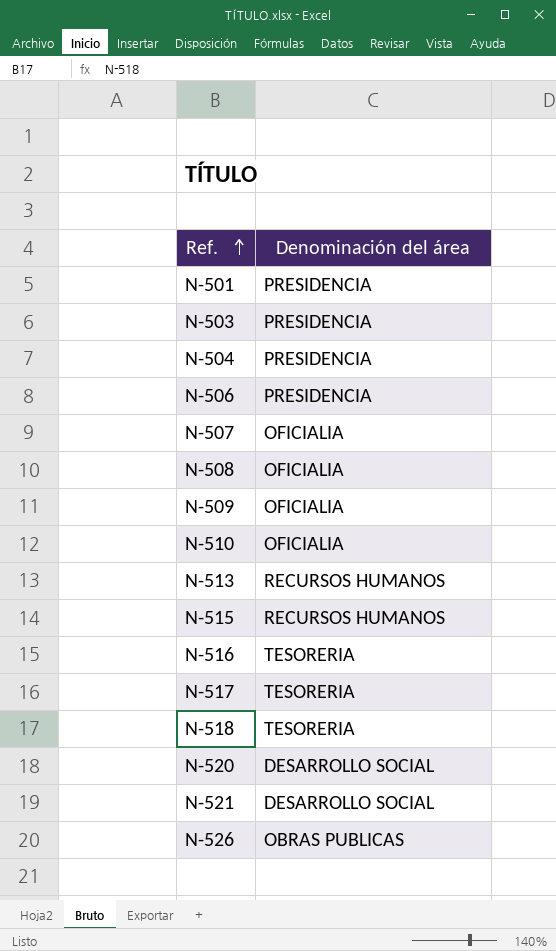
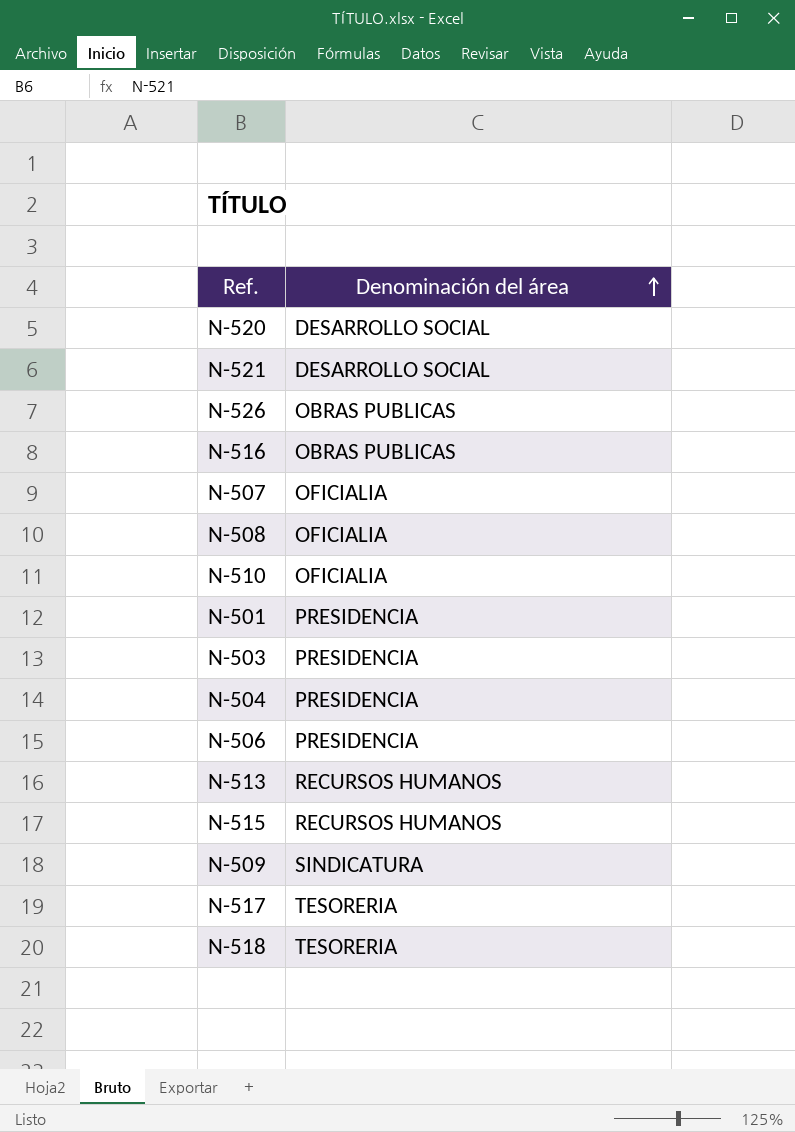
row order: Ref. ascending -> Denominación del área ascending
N-516 | Denominación del área: TESORERIA -> OBRAS PUBLICAS
N-509 | Denominación del área: OFICIALIA -> SINDICATURA

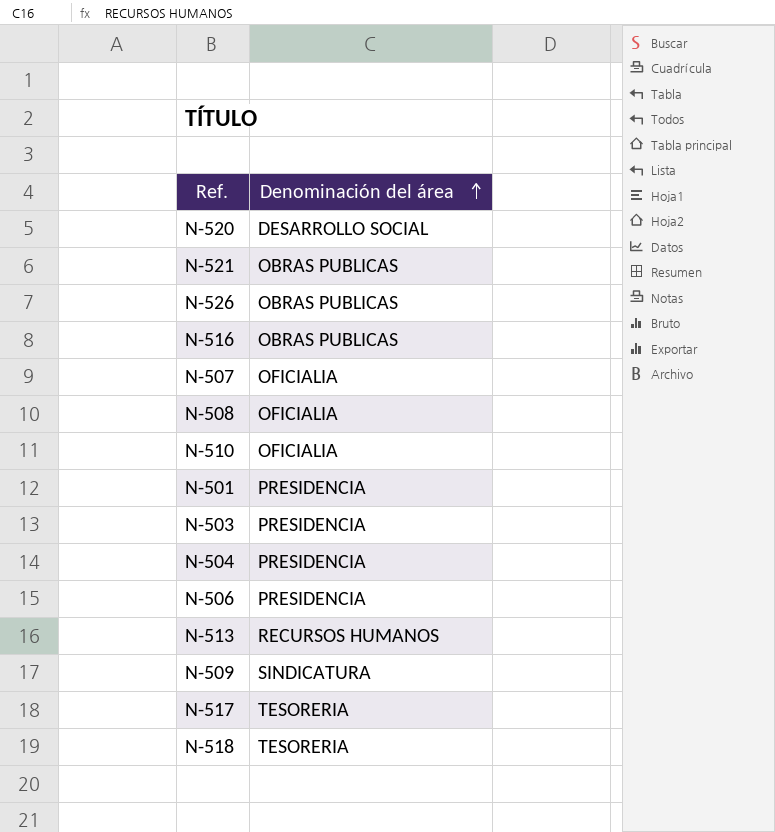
row N-515: RECURSOS HUMANOS -> none
N-521 | Denominación del área: DESARROLLO SOCIAL -> OBRAS PUBLICAS

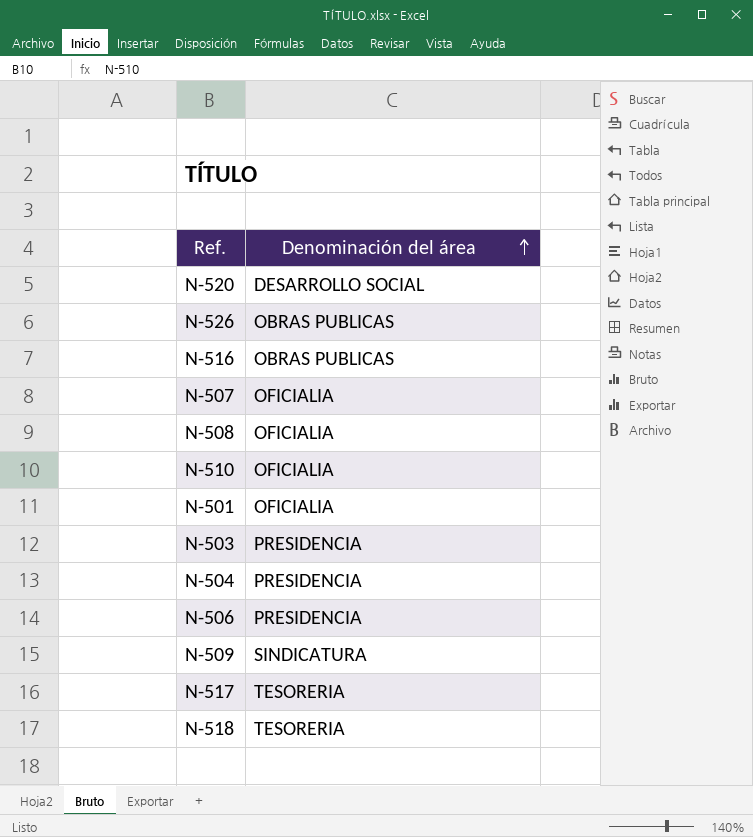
row N-521: OBRAS PUBLICAS -> none
row N-513: RECURSOS HUMANOS -> none
N-501 | Denominación del área: PRESIDENCIA -> OFICIALIA

